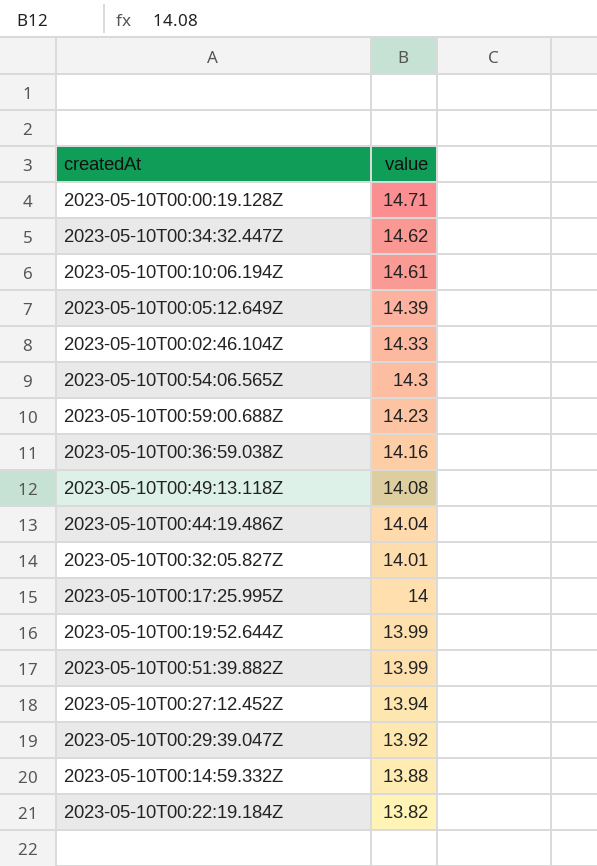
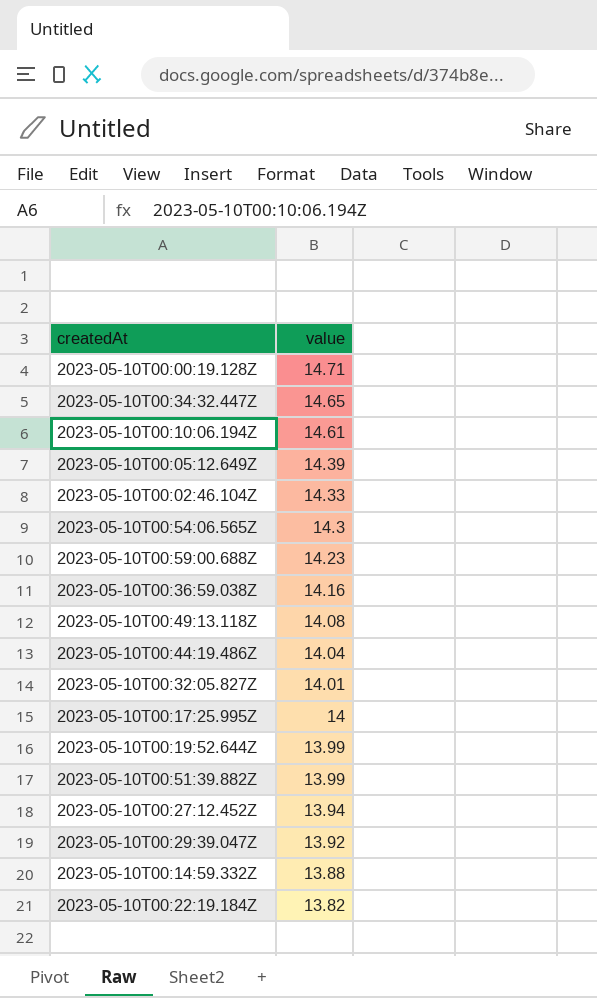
2023-05-10T00:34:32.447Z | value: 14.62 -> 14.65

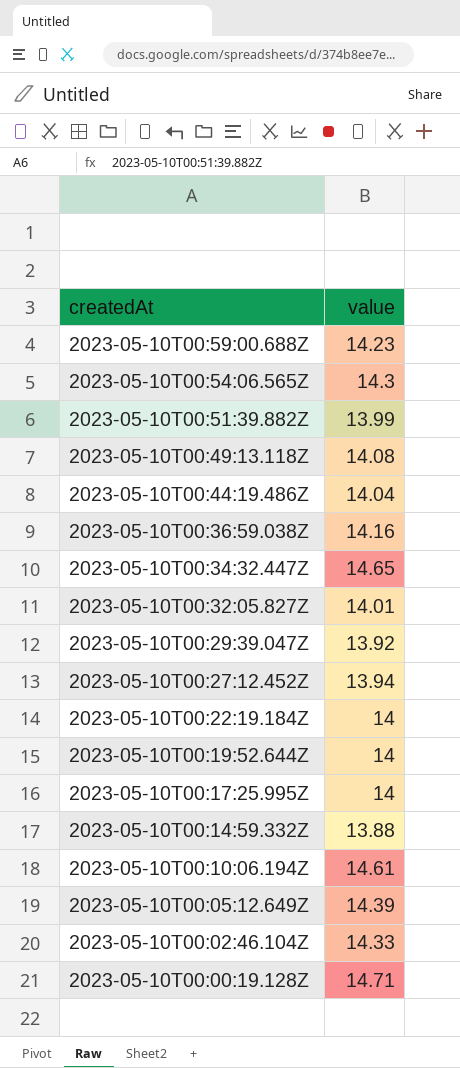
row order: value descending -> createdAt descending
2023-05-10T00:22:19.184Z | value: 13.82 -> 14
2023-05-10T00:19:52.644Z | value: 13.99 -> 14

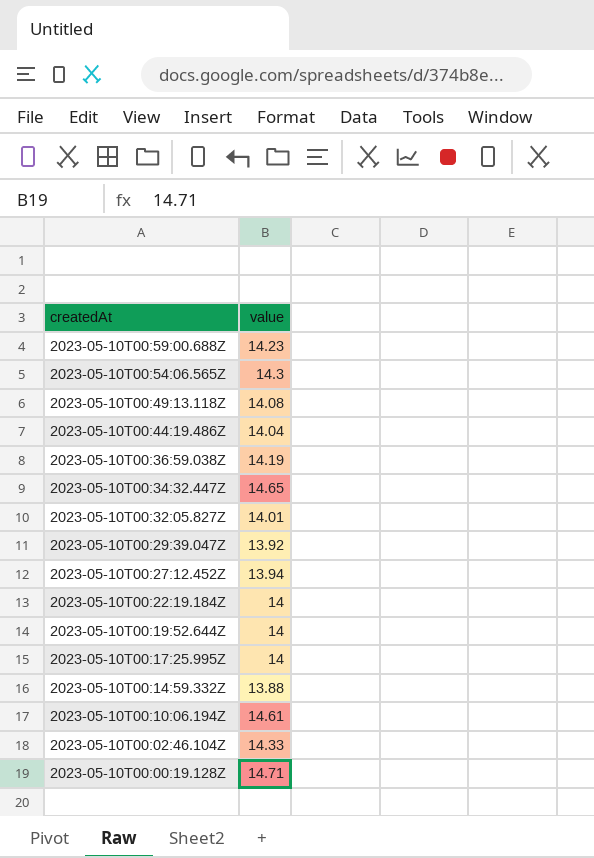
row 2023-05-10T00:51:39.882Z: 13.99 -> none
row 2023-05-10T00:05:12.649Z: 14.39 -> none
2023-05-10T00:36:59.038Z | value: 14.16 -> 14.19

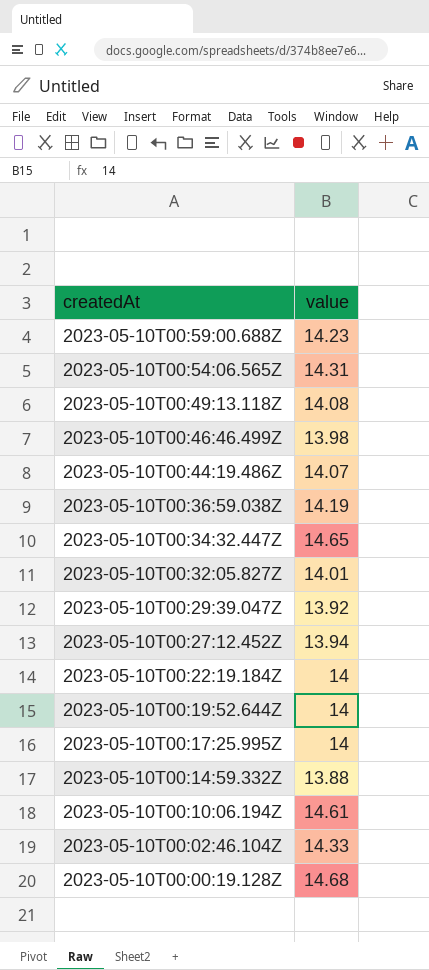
2023-05-10T00:54:06.565Z | value: 14.3 -> 14.31
row 2023-05-10T00:46:46.499Z: none -> 13.98
2023-05-10T00:44:19.486Z | value: 14.04 -> 14.07
2023-05-10T00:00:19.128Z | value: 14.71 -> 14.68

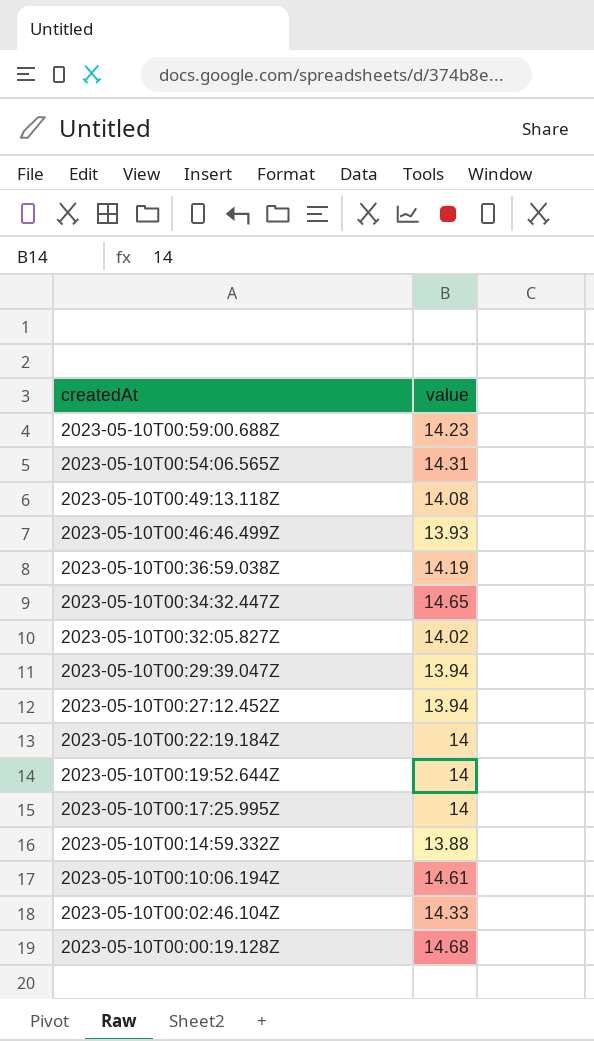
row 2023-05-10T00:44:19.486Z: 14.07 -> none
2023-05-10T00:46:46.499Z | value: 13.98 -> 13.93
2023-05-10T00:32:05.827Z | value: 14.01 -> 14.02
2023-05-10T00:29:39.047Z | value: 13.92 -> 13.94

